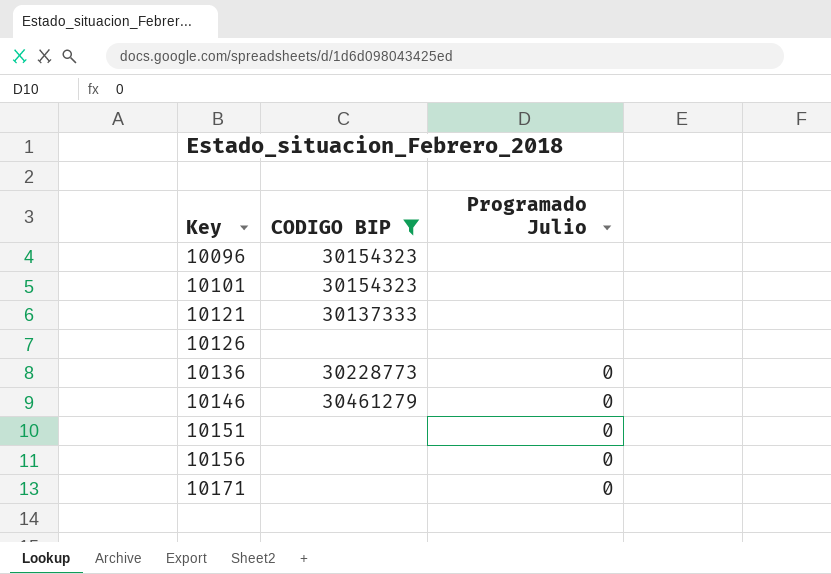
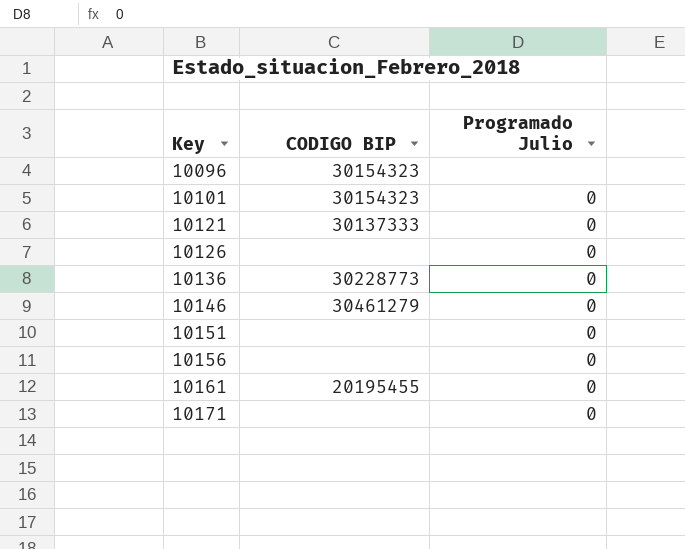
filter: CODIGO BIP != 20195455 -> none
10101 | Programado Julio: none -> 0
10121 | Programado Julio: none -> 0
10126 | Programado Julio: none -> 0

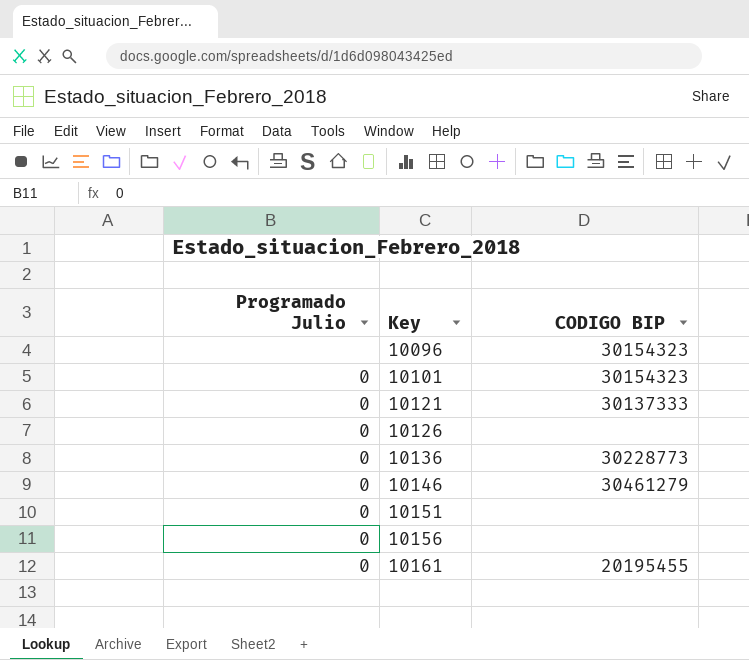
column Programado Julio | position: 3 -> 1
row 10171: none | 0 -> none

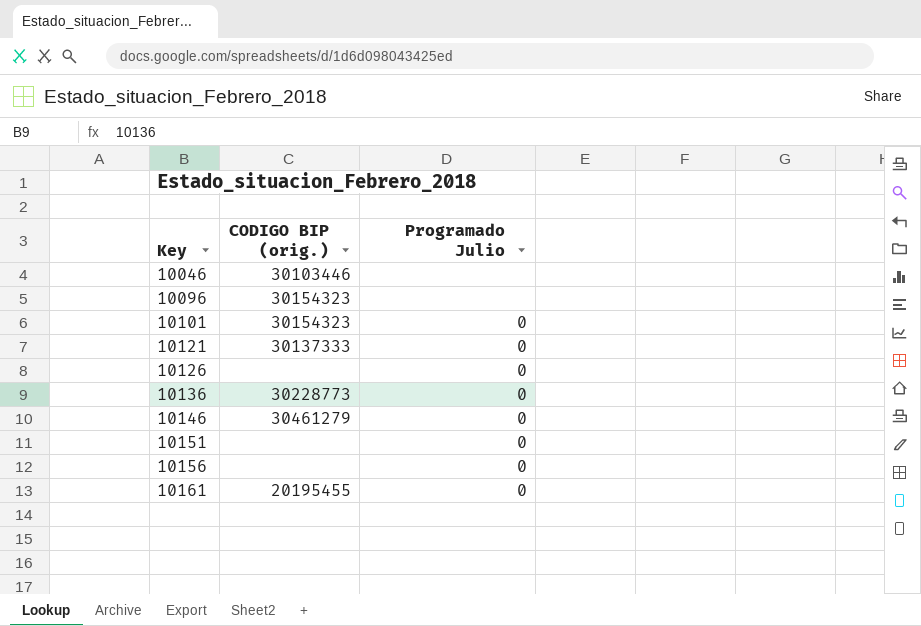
column name: CODIGO BIP -> CODIGO BIP (orig.)
column Programado Julio | position: 1 -> 3
row 10046: none -> 30103446 | none

